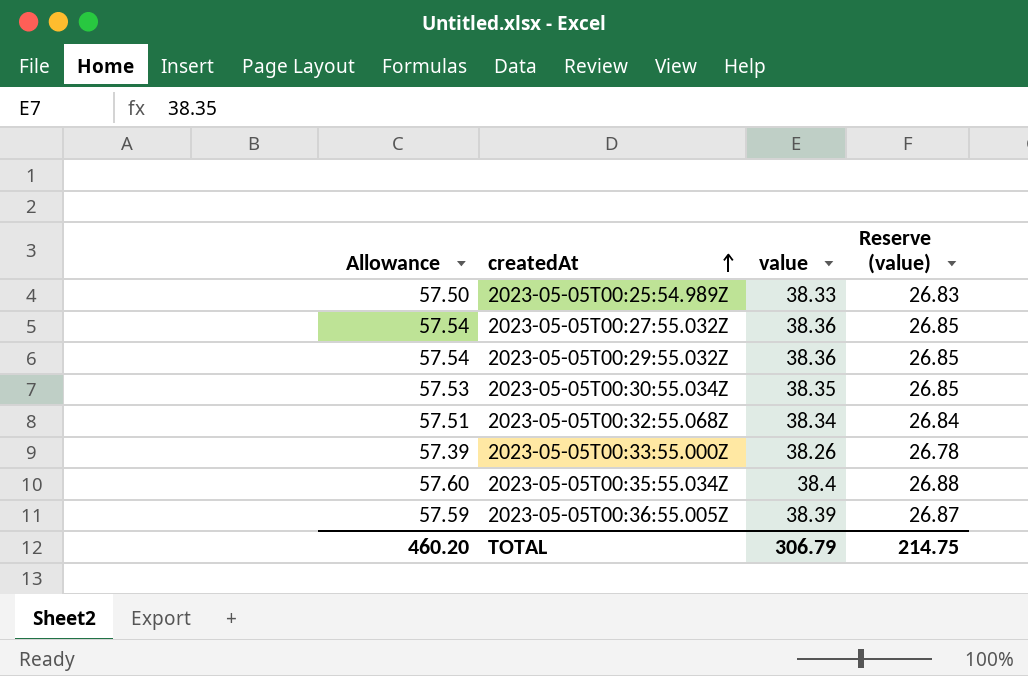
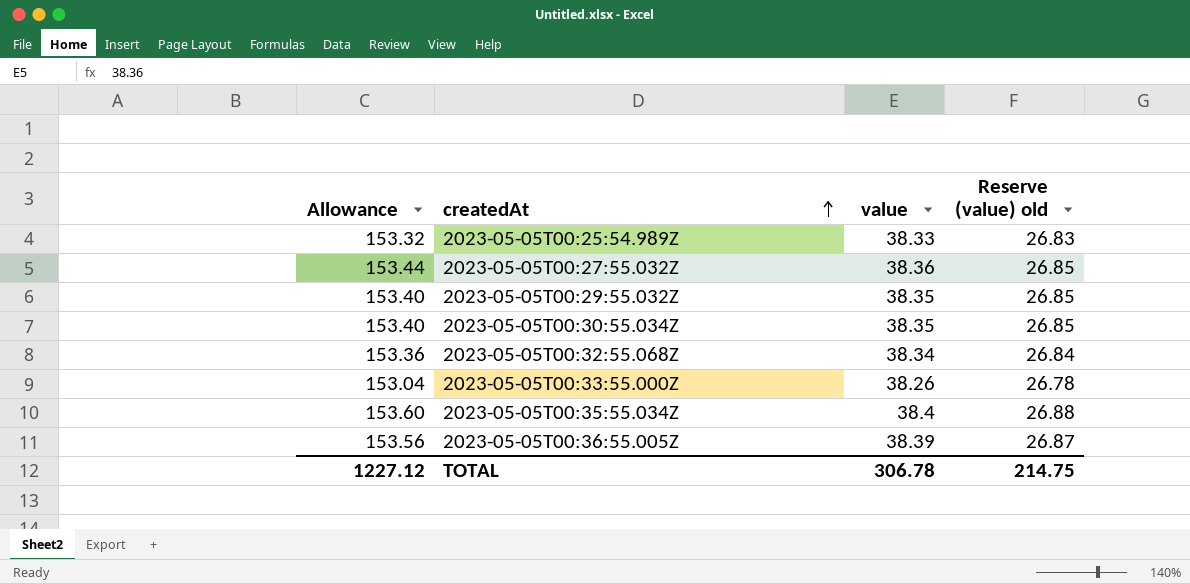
column Allowance | formula: [value] * 1.5 -> [value] * 4
column name: Reserve (value) -> Reserve (value) old
2023-05-05T00:29:55.032Z | value: 38.36 -> 38.35
TOTAL | Allowance: 460.20 -> 1227.12
TOTAL | value: 306.79 -> 306.78

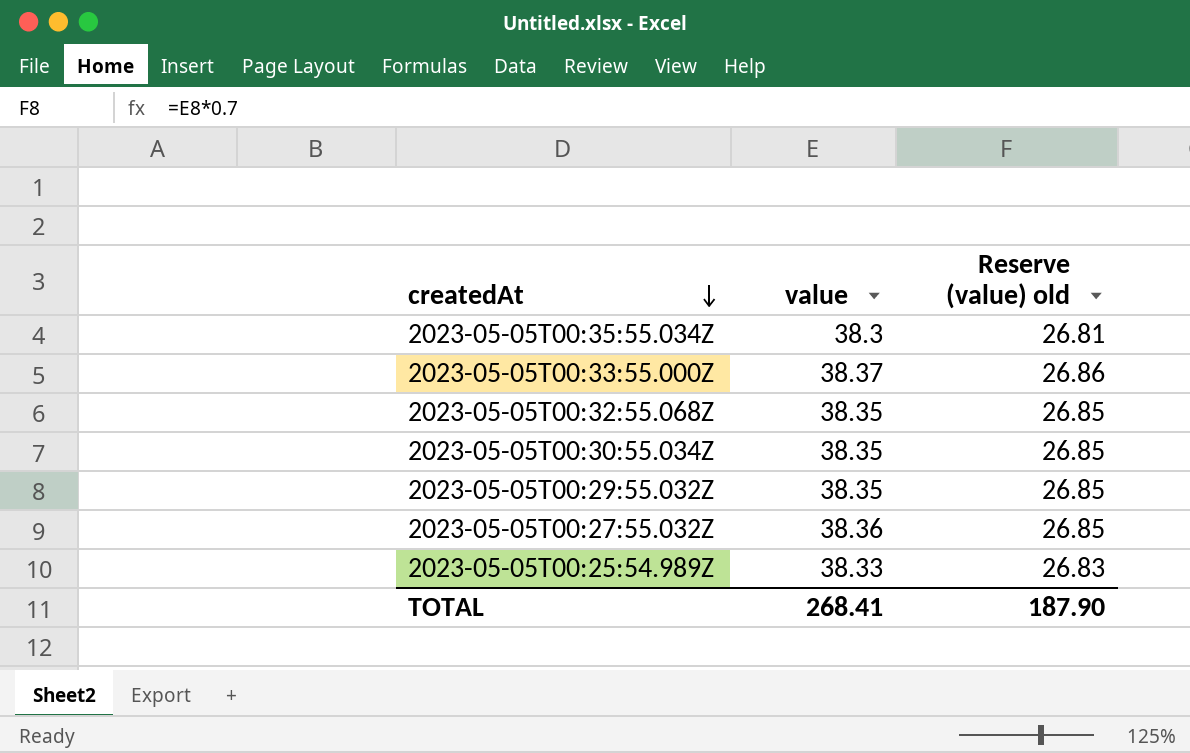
row order: createdAt ascending -> createdAt descending
column Allowance | formula: [value] * 4 -> none
row 2023-05-05T00:36:55.005Z: 153.56 | 38.39 | 26.87 -> none
2023-05-05T00:35:55.034Z | value: 38.4 -> 38.3
2023-05-05T00:35:55.034Z | Reserve (value) old: 26.88 -> 26.81
2023-05-05T00:33:55.000Z | value: 38.26 -> 38.37
2023-05-05T00:33:55.000Z | Reserve (value) old: 26.78 -> 26.86
2023-05-05T00:32:55.068Z | value: 38.34 -> 38.35
2023-05-05T00:32:55.068Z | Reserve (value) old: 26.84 -> 26.85
TOTAL | value: 306.78 -> 268.41
TOTAL | Reserve (value) old: 214.75 -> 187.90

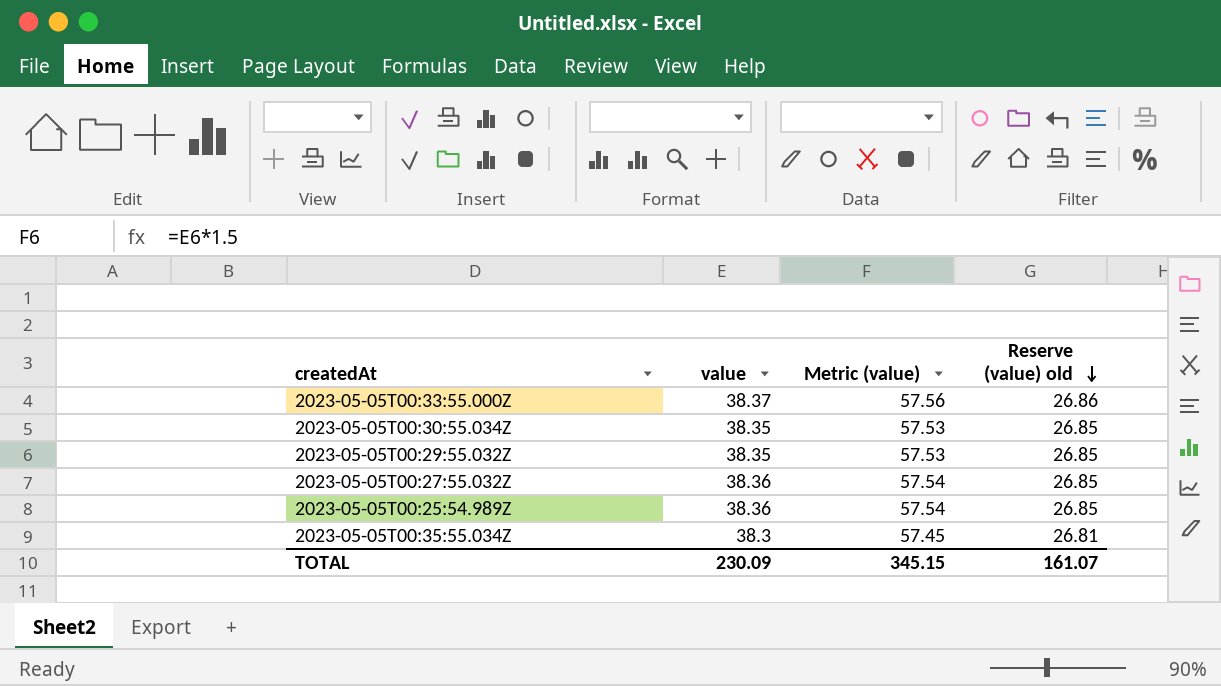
row order: createdAt descending -> Reserve (value) old descending
column Metric (value) | formula: none -> [value] * 1.5
row 2023-05-05T00:32:55.068Z: 38.35 | 26.85 -> none
2023-05-05T00:25:54.989Z | value: 38.33 -> 38.36
2023-05-05T00:25:54.989Z | Reserve (value) old: 26.83 -> 26.85
TOTAL | value: 268.41 -> 230.09
TOTAL | Reserve (value) old: 187.90 -> 161.07

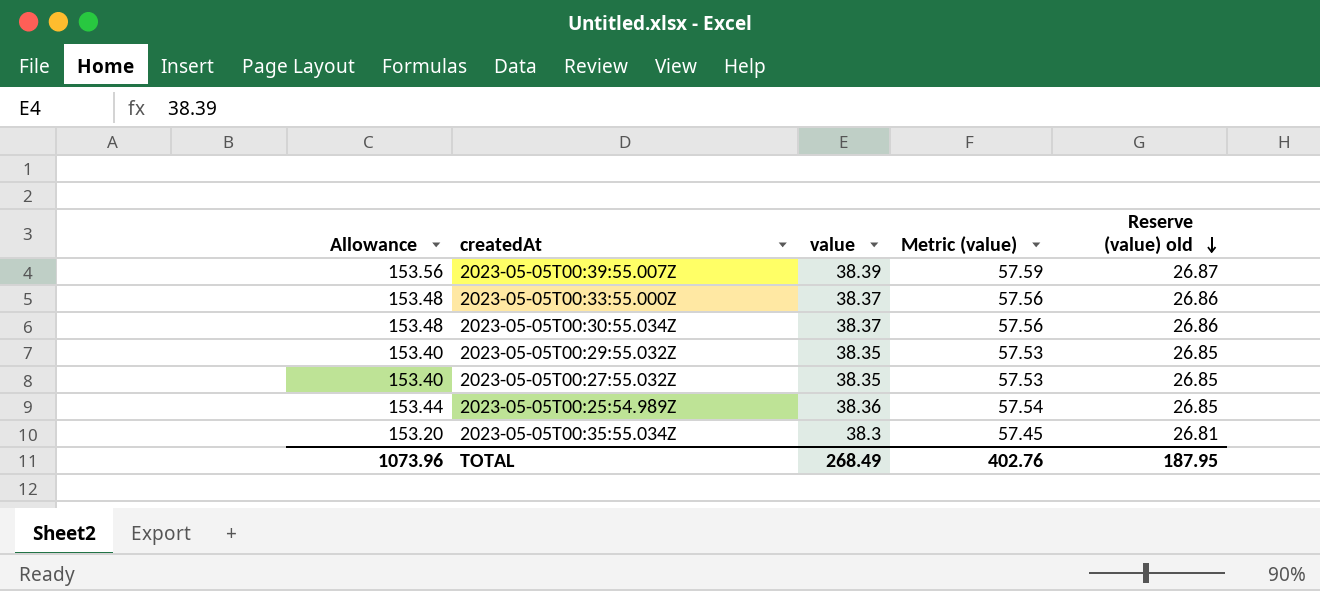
column Allowance | formula: none -> [value] * 4
row 2023-05-05T00:39:55.007Z: none -> 153.56 | 38.39 | 57.59 | 26.87
2023-05-05T00:30:55.034Z | value: 38.35 -> 38.37
2023-05-05T00:30:55.034Z | Metric (value): 57.53 -> 57.56
2023-05-05T00:30:55.034Z | Reserve (value) old: 26.85 -> 26.86
2023-05-05T00:27:55.032Z | value: 38.36 -> 38.35
2023-05-05T00:27:55.032Z | Metric (value): 57.54 -> 57.53
TOTAL | value: 230.09 -> 268.49
TOTAL | Metric (value): 345.15 -> 402.76
TOTAL | Reserve (value) old: 161.07 -> 187.95

